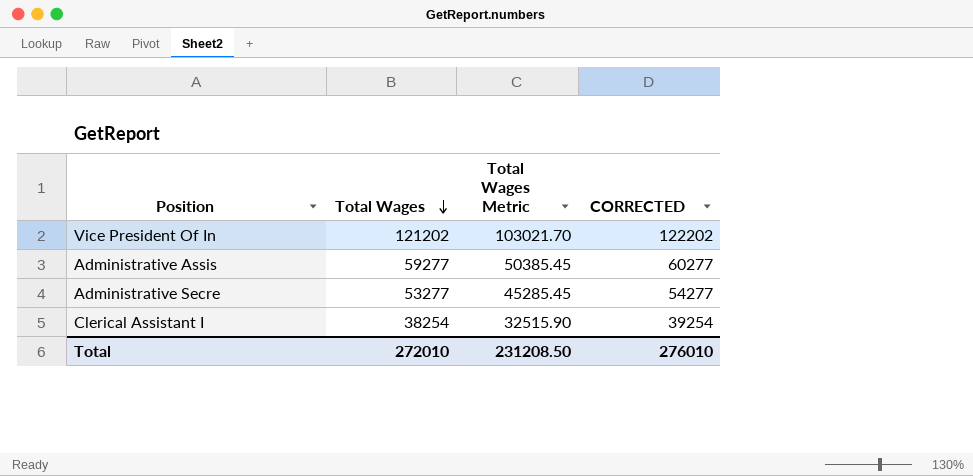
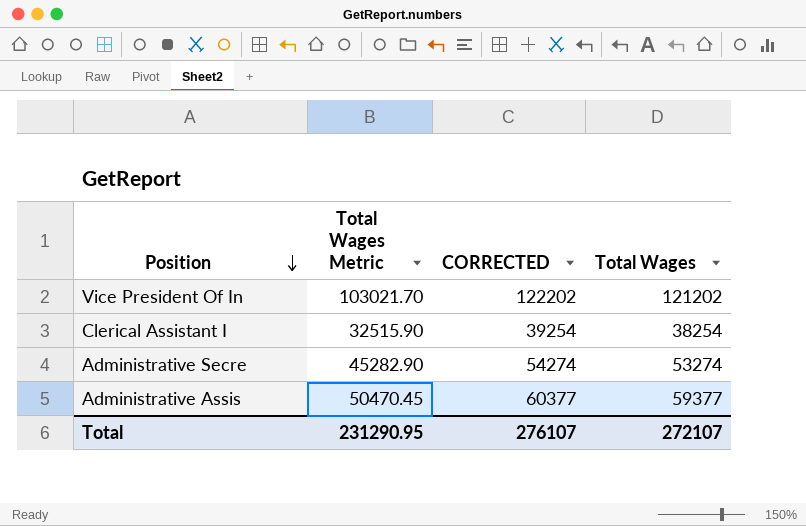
row order: Total Wages descending -> Position descending
column Total Wages | position: 2 -> 4
Administrative Secre | Total Wages Metric: 45285.45 -> 45282.90
Administrative Secre | CORRECTED: 54277 -> 54274
Administrative Secre | Total Wages: 53277 -> 53274
Administrative Assis | Total Wages Metric: 50385.45 -> 50470.45
Administrative Assis | CORRECTED: 60277 -> 60377
Administrative Assis | Total Wages: 59277 -> 59377
Total | Total Wages Metric: 231208.50 -> 231290.95
Total | CORRECTED: 276010 -> 276107
Total | Total Wages: 272010 -> 272107

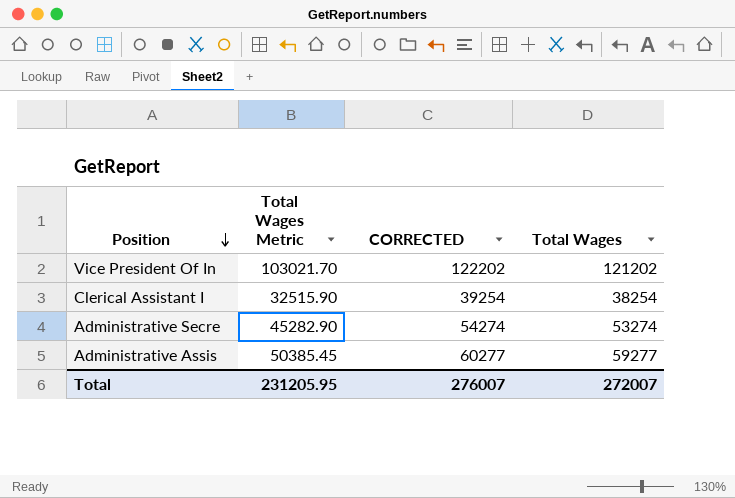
Administrative Assis | Total Wages Metric: 50470.45 -> 50385.45
Administrative Assis | CORRECTED: 60377 -> 60277
Administrative Assis | Total Wages: 59377 -> 59277
Total | Total Wages Metric: 231290.95 -> 231205.95
Total | CORRECTED: 276107 -> 276007
Total | Total Wages: 272107 -> 272007

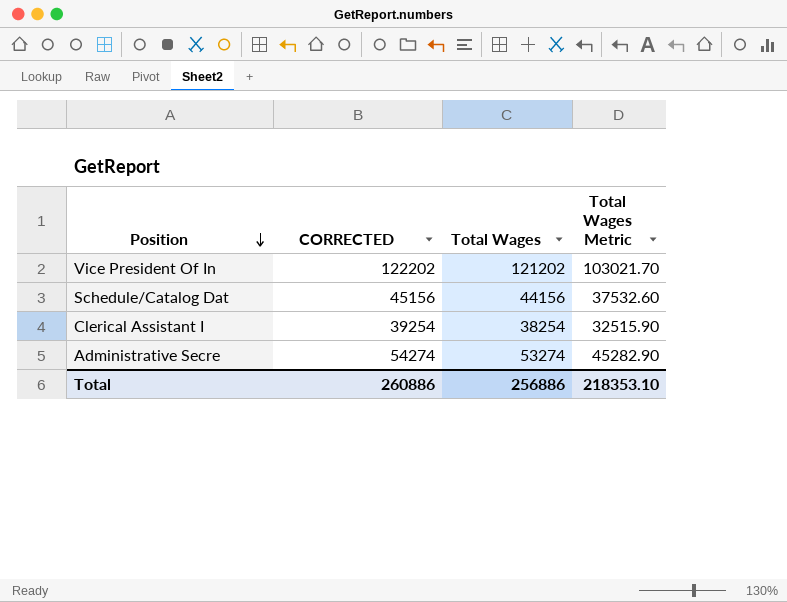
column Total Wages Metric | position: 2 -> 4
row Administrative Assis: 50385.45 | 60277 | 59277 -> none
row Schedule/Catalog Dat: none -> 45156 | 44156 | 37532.60
Total | CORRECTED: 276007 -> 260886
Total | Total Wages: 272007 -> 256886
Total | Total Wages Metric: 231205.95 -> 218353.10

